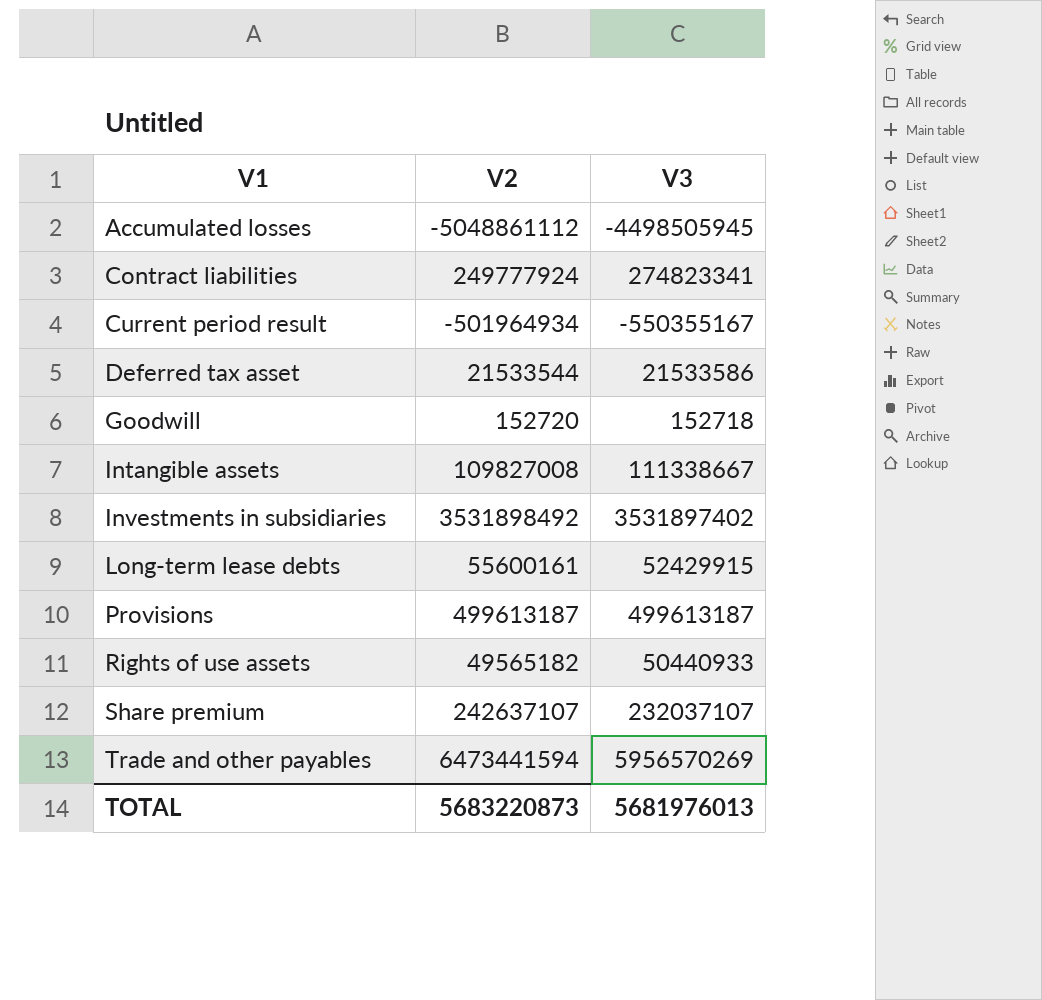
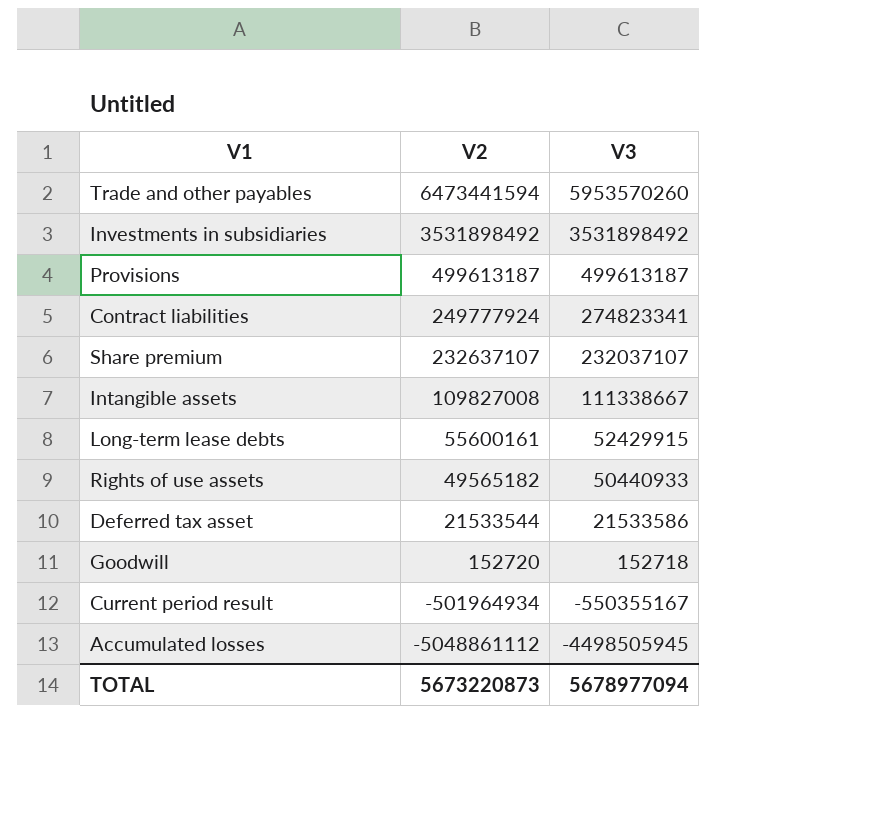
row order: V1 ascending -> V2 descending
Trade and other payables | V3: 5956570269 -> 5953570260
Investments in subsidiaries | V3: 3531897402 -> 3531898492
Share premium | V2: 242637107 -> 232637107
TOTAL | V2: 5683220873 -> 5673220873
TOTAL | V3: 5681976013 -> 5678977094

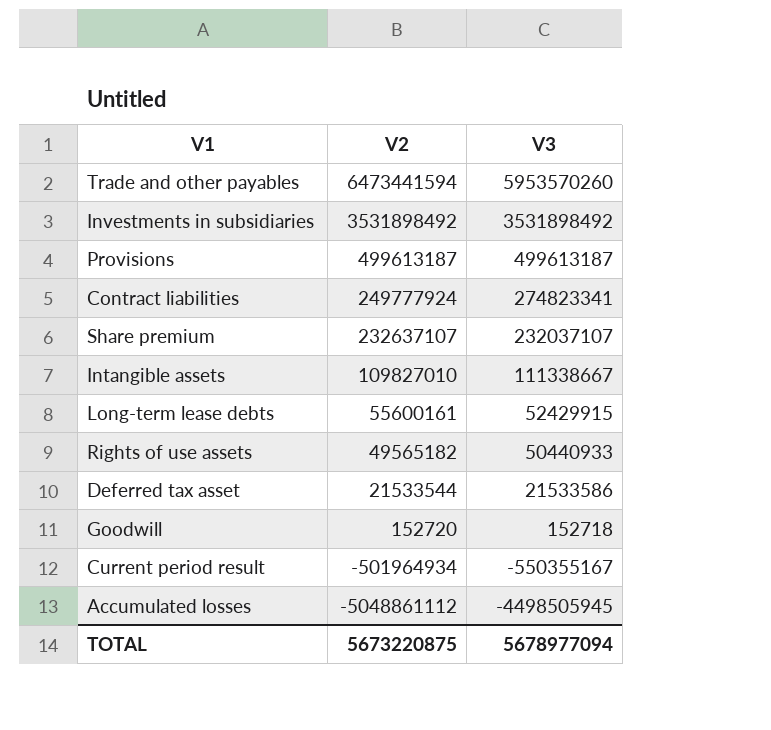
Intangible assets | V2: 109827008 -> 109827010
TOTAL | V2: 5673220873 -> 5673220875

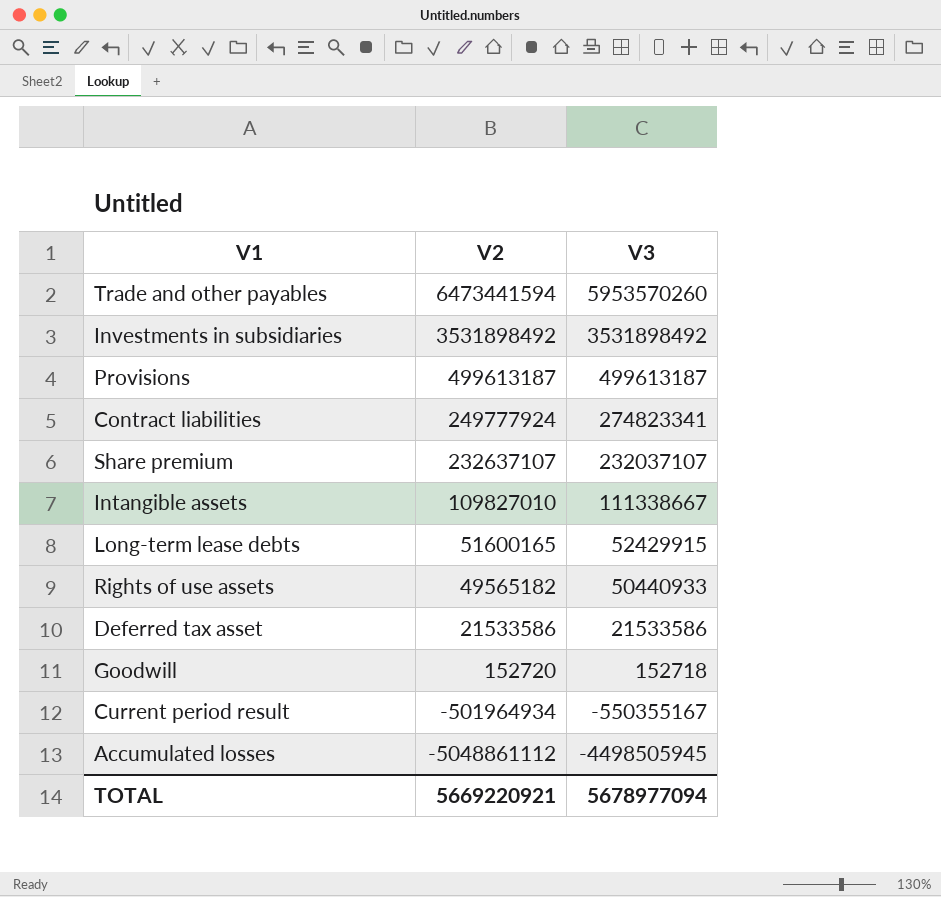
Long-term lease debts | V2: 55600161 -> 51600165
Deferred tax asset | V2: 21533544 -> 21533586
TOTAL | V2: 5673220875 -> 5669220921

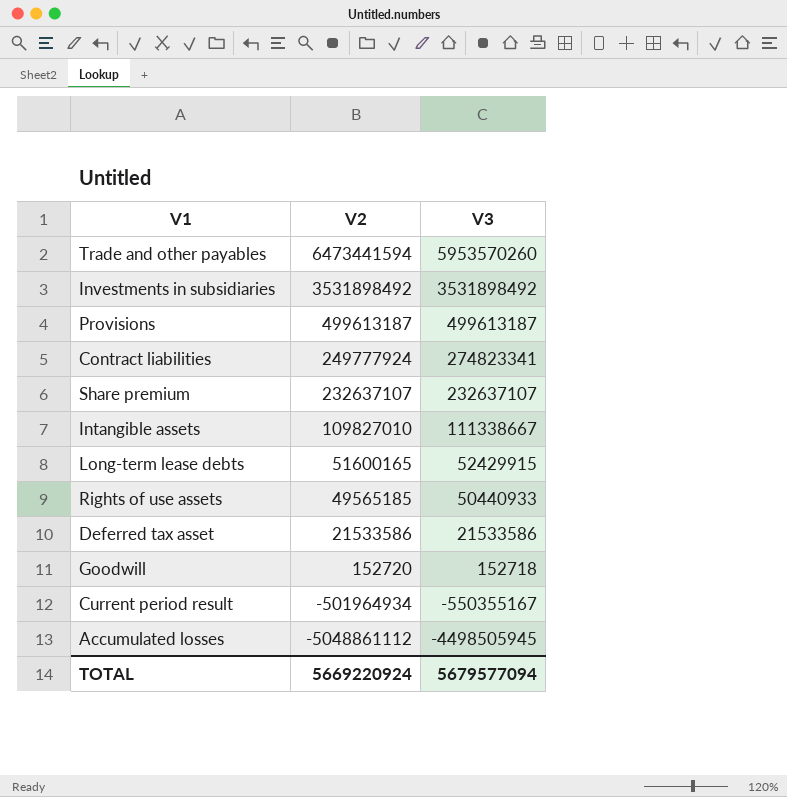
Share premium | V3: 232037107 -> 232637107
Rights of use assets | V2: 49565182 -> 49565185
TOTAL | V2: 5669220921 -> 5669220924
TOTAL | V3: 5678977094 -> 5679577094

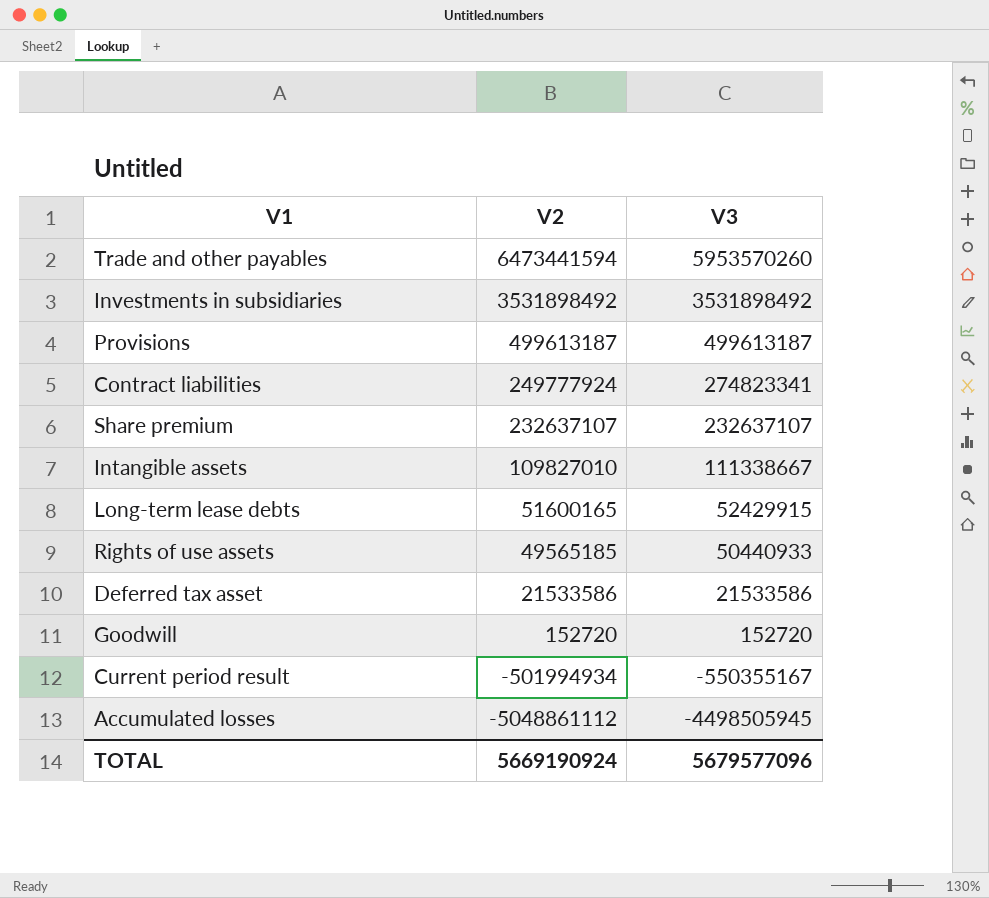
Goodwill | V3: 152718 -> 152720
Current period result | V2: -501964934 -> -501994934
TOTAL | V2: 5669220924 -> 5669190924
TOTAL | V3: 5679577094 -> 5679577096

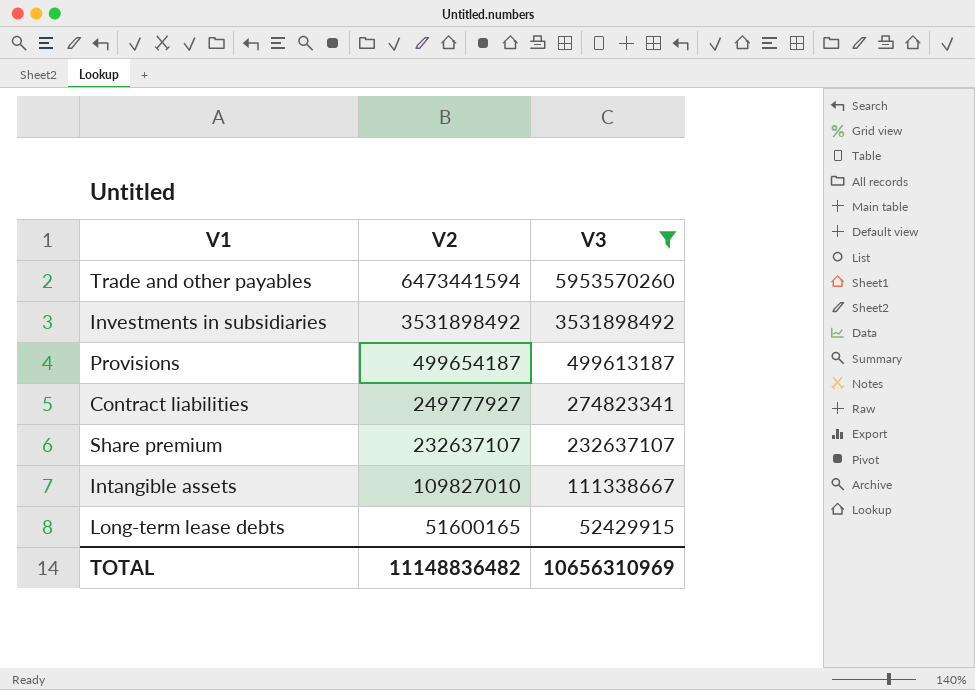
filter: none -> V3 >= 52429915
Provisions | V2: 499613187 -> 499654187
Contract liabilities | V2: 249777924 -> 249777927
TOTAL | V2: 5669190924 -> 11148836482
TOTAL | V3: 5679577096 -> 10656310969

